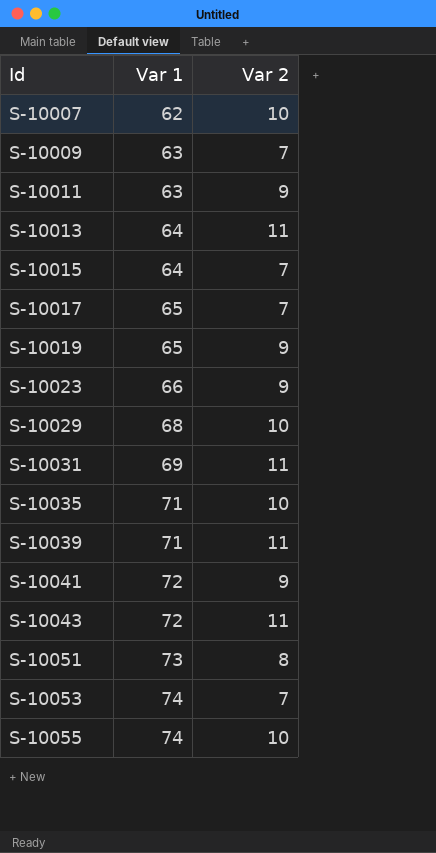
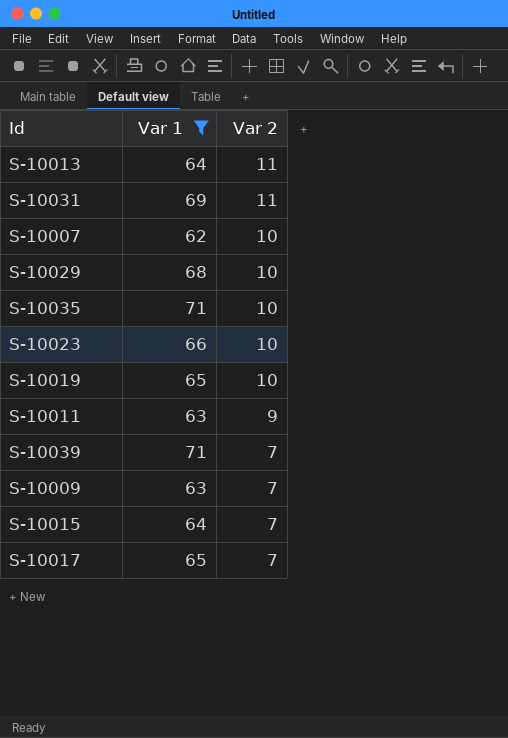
filter: none -> Var 1 <= 71
row order: Id ascending -> Var 2 descending
S-10023 | Var 2: 9 -> 10
S-10019 | Var 2: 9 -> 10
S-10039 | Var 2: 11 -> 7

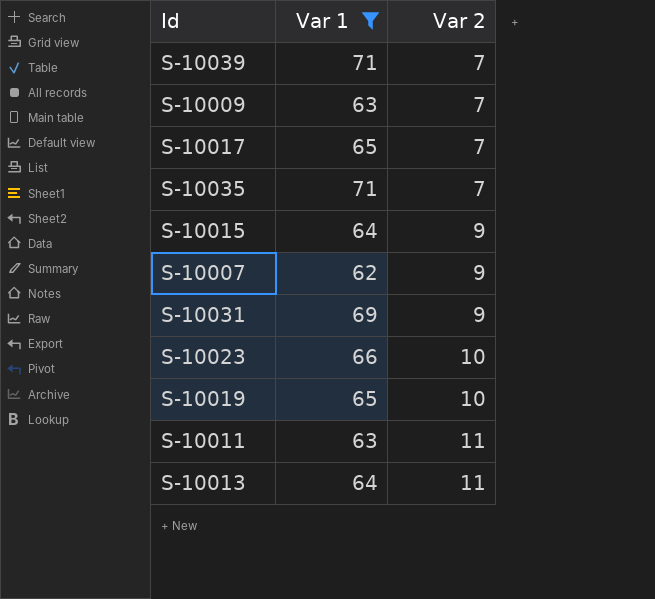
row order: Var 2 descending -> Var 2 ascending
row S-10029: 68 | 10 -> none
S-10035 | Var 2: 10 -> 7
S-10015 | Var 2: 7 -> 9
S-10007 | Var 2: 10 -> 9
S-10031 | Var 2: 11 -> 9
S-10011 | Var 2: 9 -> 11

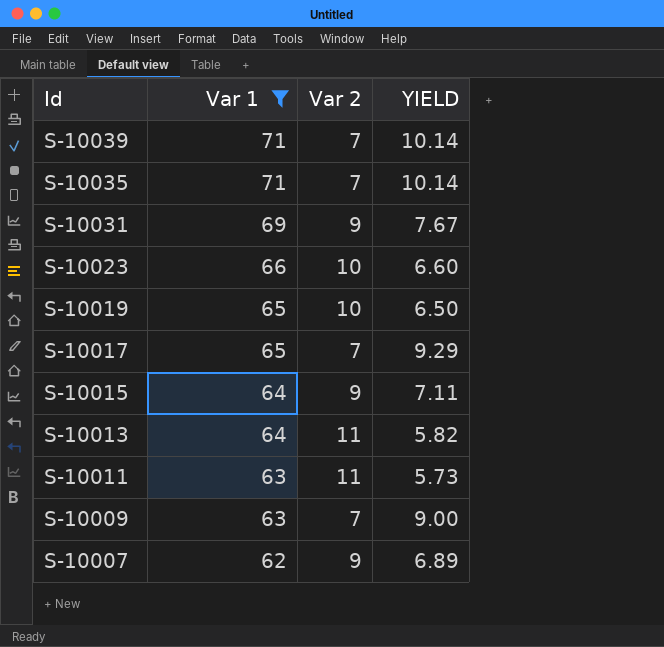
row order: Var 2 ascending -> Id descending
column YIELD | formula: none -> [Var 1] / [Var 2]

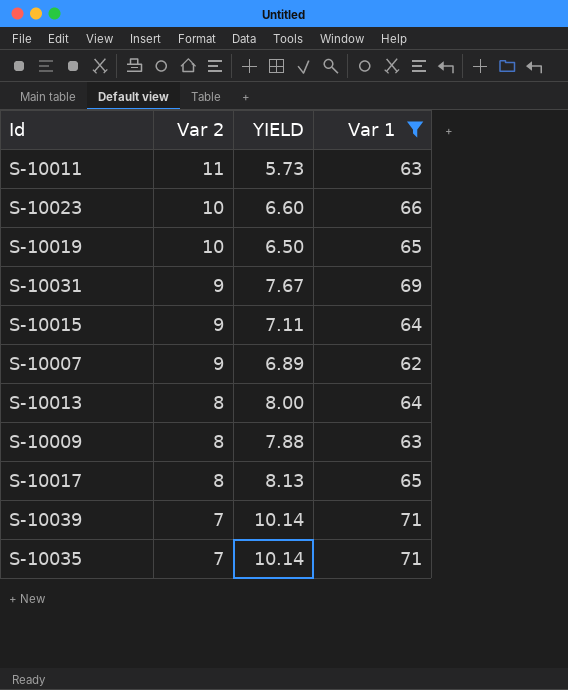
row order: Id descending -> Var 2 descending
column Var 1 | position: 2 -> 4
S-10013 | Var 2: 11 -> 8
S-10013 | YIELD: 5.82 -> 8.00
S-10009 | Var 2: 7 -> 8
S-10009 | YIELD: 9.00 -> 7.88
S-10017 | Var 2: 7 -> 8
S-10017 | YIELD: 9.29 -> 8.13

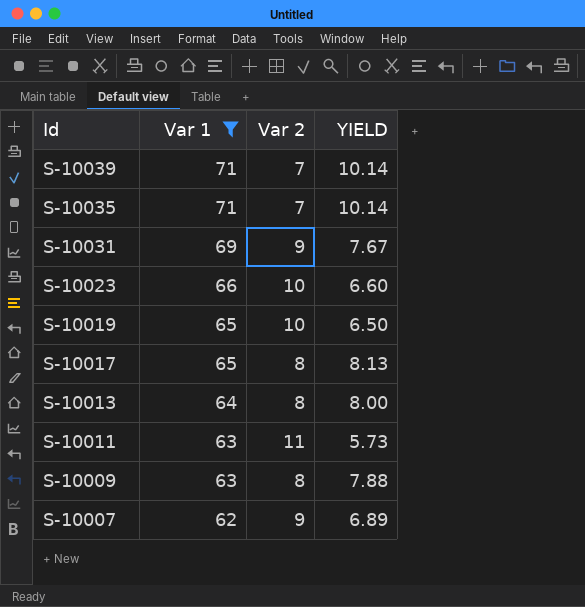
row order: Var 2 descending -> Id descending
column Var 1 | position: 4 -> 2
row S-10015: 9 | 7.11 | 64 -> none

